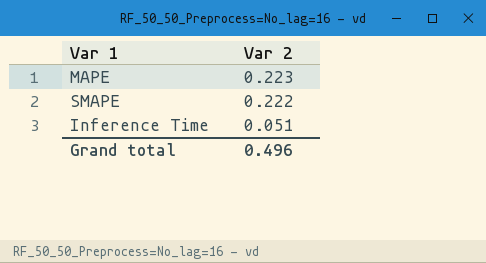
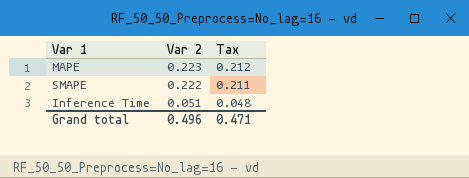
column Tax | formula: none -> [Var 2] * 0.95

